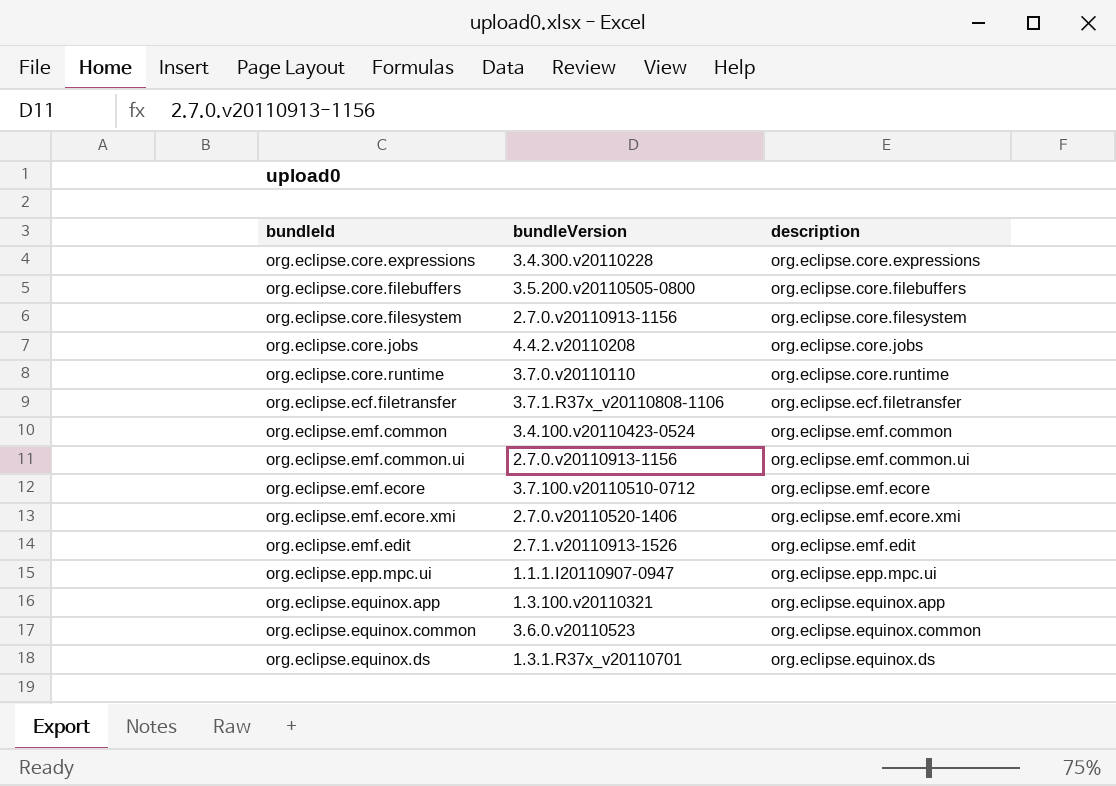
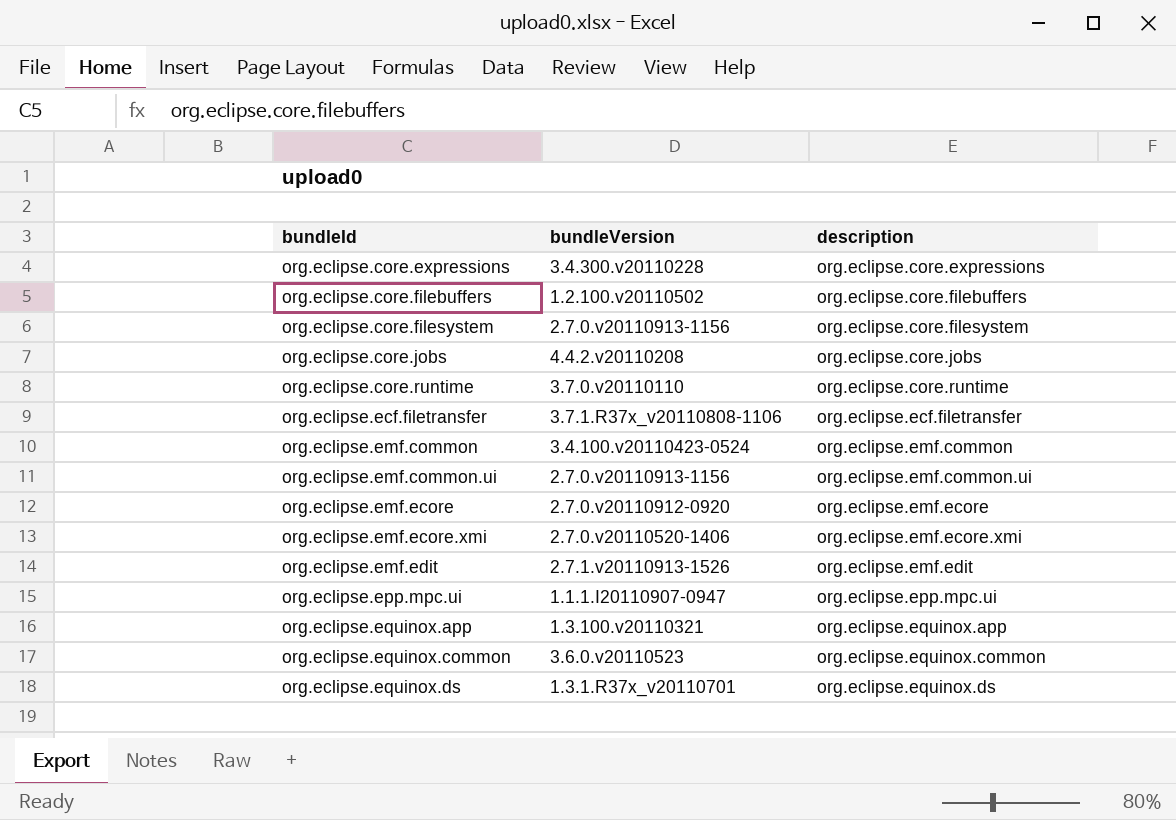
org.eclipse.core.filebuffers | bundleVersion: 3.5.200.v20110505-0800 -> 1.2.100.v20110502
org.eclipse.emf.ecore | bundleVersion: 3.7.100.v20110510-0712 -> 2.7.0.v20110912-0920

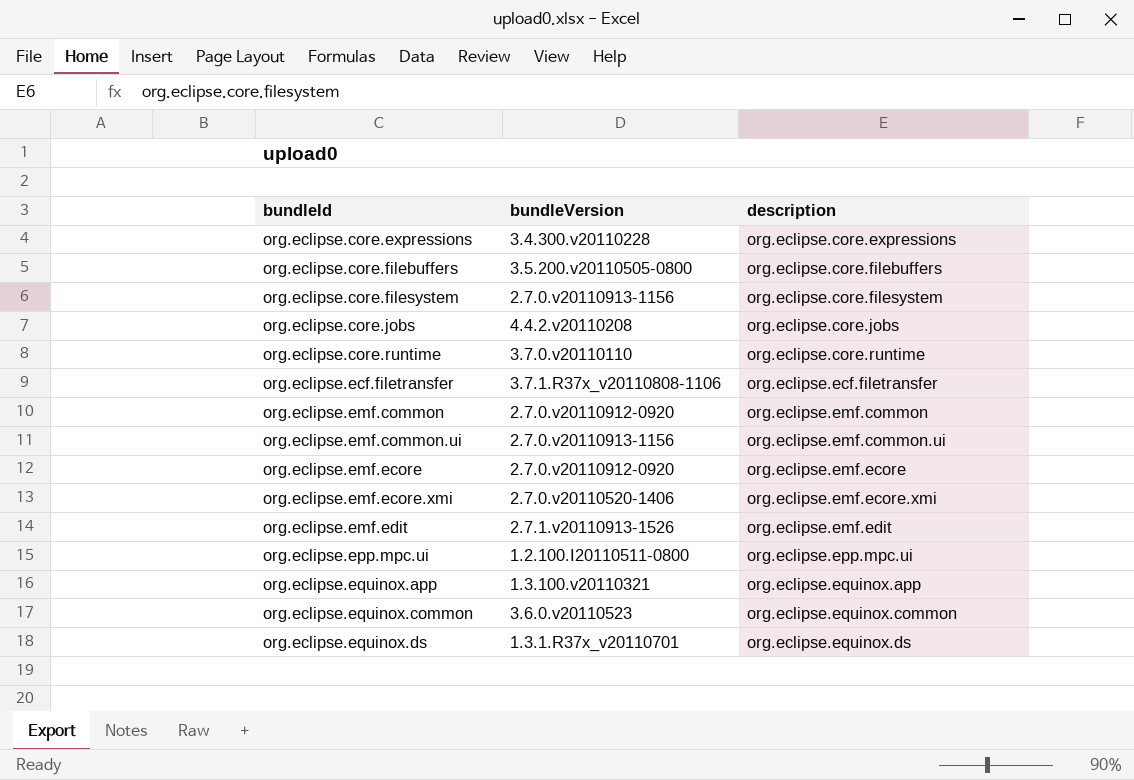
org.eclipse.core.filebuffers | bundleVersion: 1.2.100.v20110502 -> 3.5.200.v20110505-0800
org.eclipse.emf.common | bundleVersion: 3.4.100.v20110423-0524 -> 2.7.0.v20110912-0920
org.eclipse.epp.mpc.ui | bundleVersion: 1.1.1.I20110907-0947 -> 1.2.100.I20110511-0800

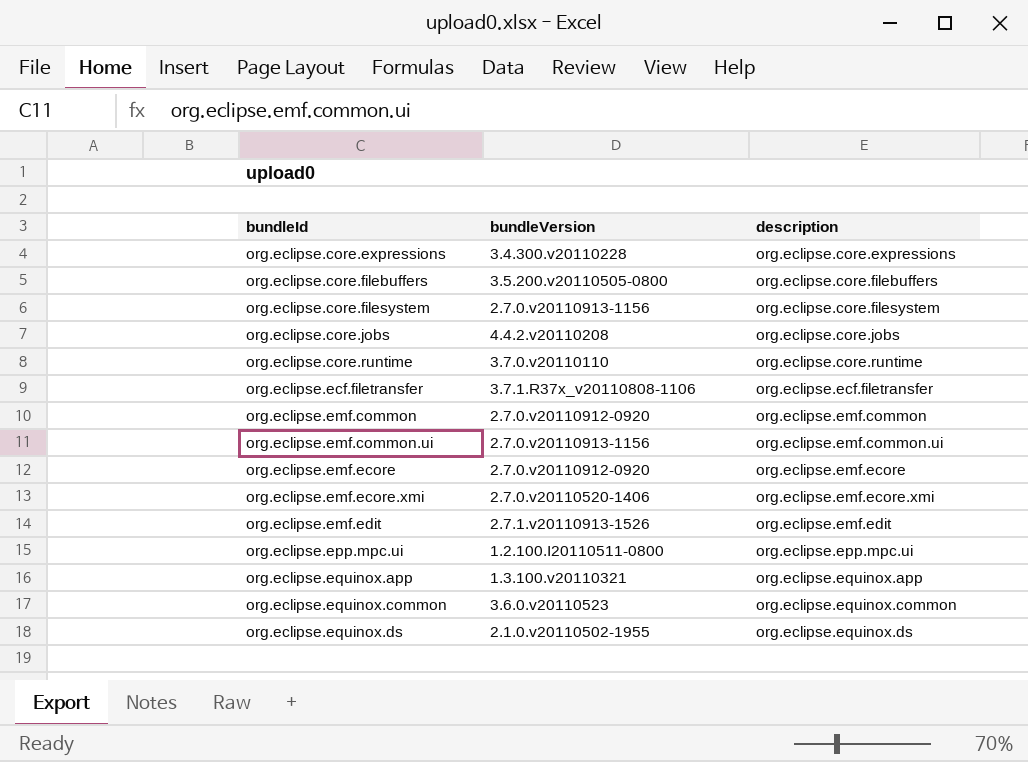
org.eclipse.equinox.ds | bundleVersion: 1.3.1.R37x_v20110701 -> 2.1.0.v20110502-1955

